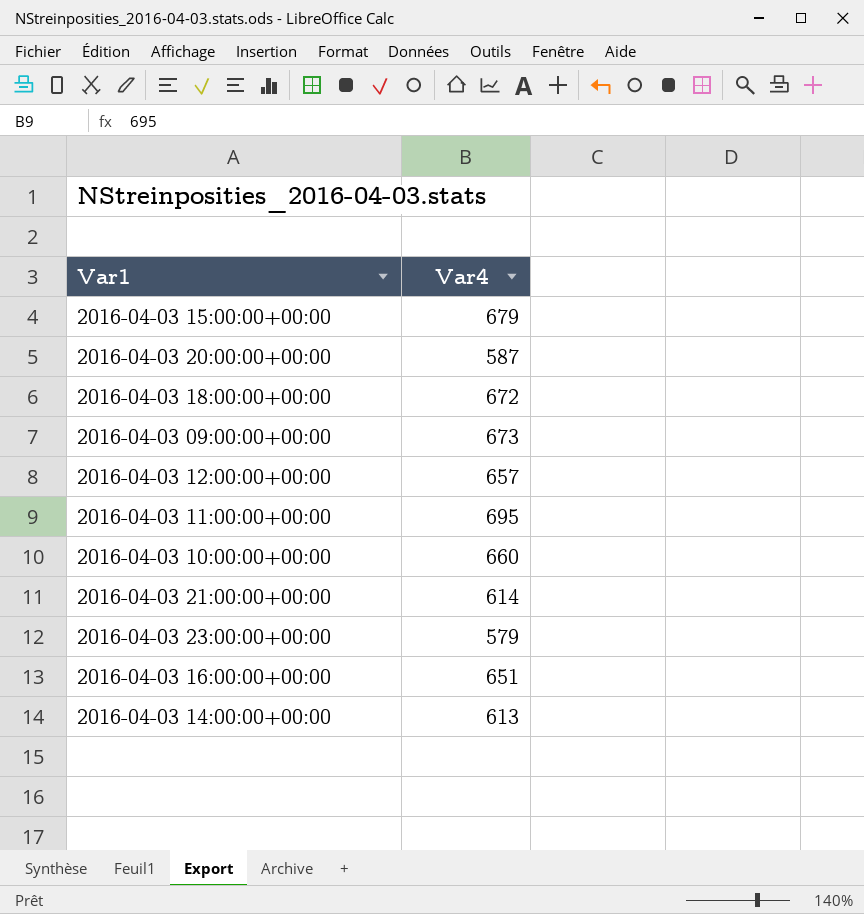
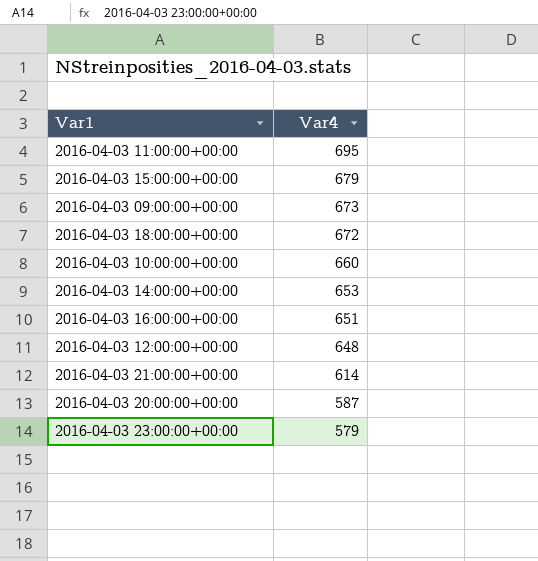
row order: none -> Var4 descending
2016-04-03 14:00:00+00:00 | Var4: 613 -> 653
2016-04-03 12:00:00+00:00 | Var4: 657 -> 648

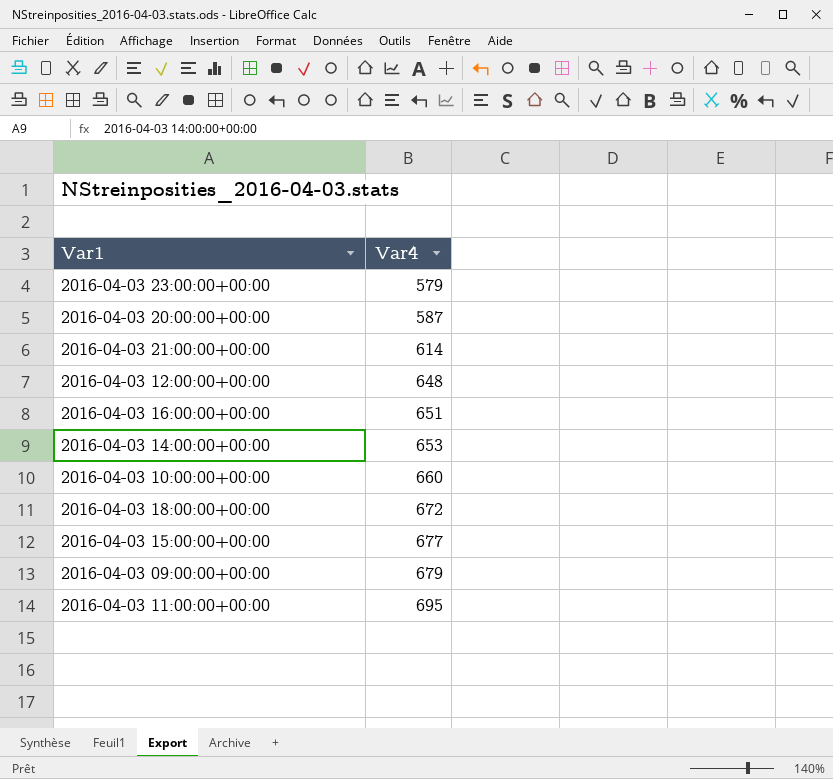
row order: Var4 descending -> Var4 ascending
2016-04-03 15:00:00+00:00 | Var4: 679 -> 677
2016-04-03 09:00:00+00:00 | Var4: 673 -> 679

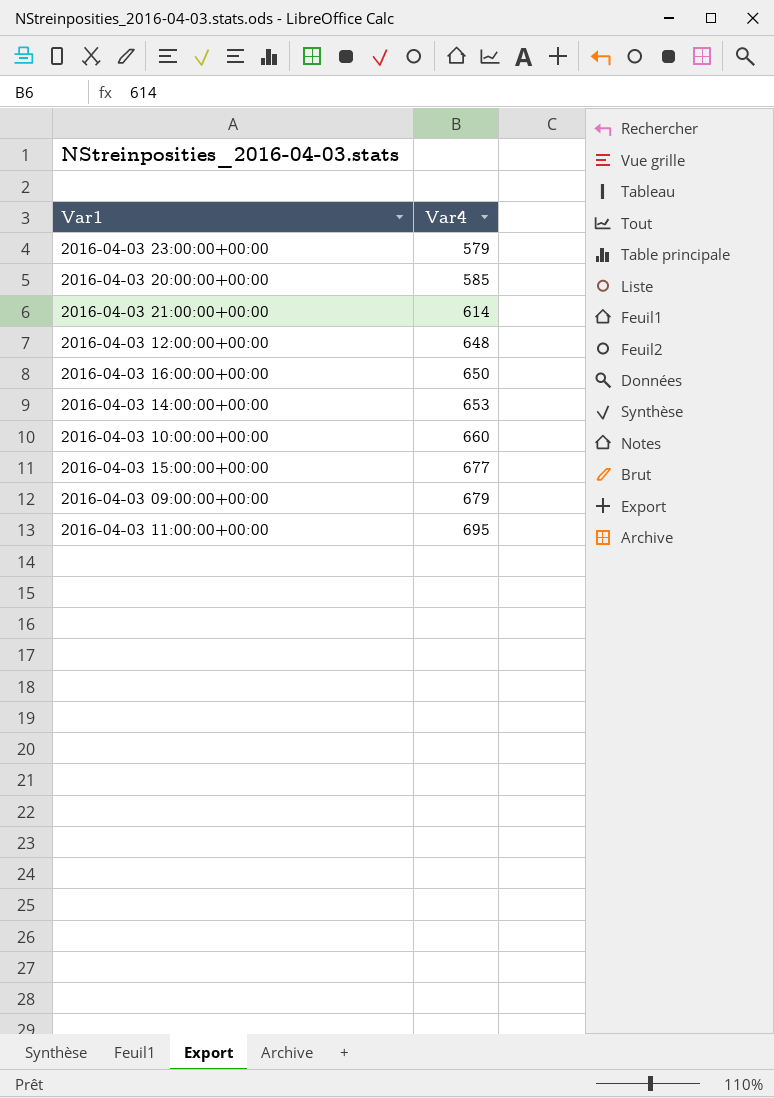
row 2016-04-03 18:00:00+00:00: 672 -> none
2016-04-03 20:00:00+00:00 | Var4: 587 -> 585
2016-04-03 16:00:00+00:00 | Var4: 651 -> 650

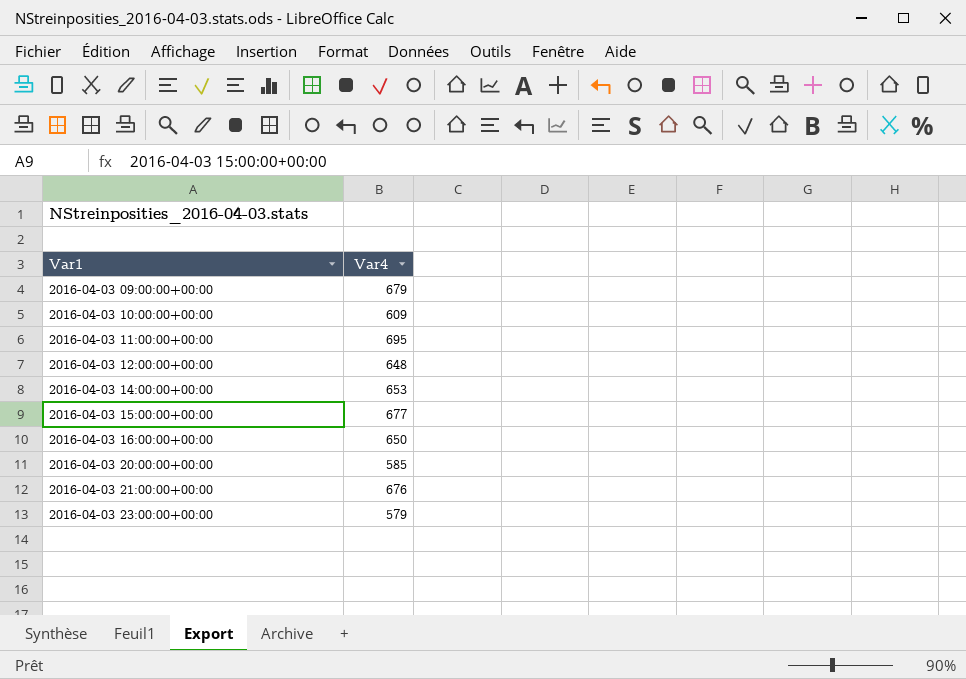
row order: Var4 ascending -> Var1 ascending
2016-04-03 10:00:00+00:00 | Var4: 660 -> 609
2016-04-03 21:00:00+00:00 | Var4: 614 -> 676

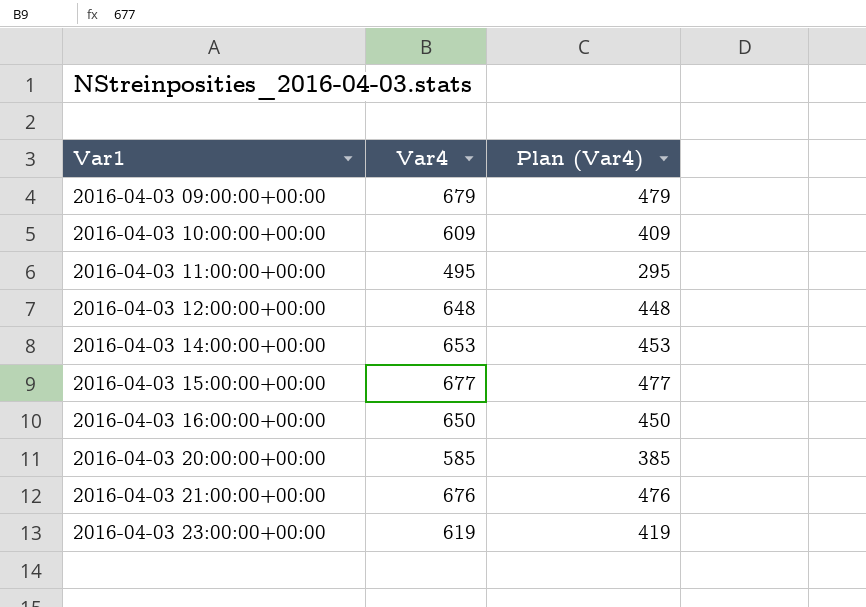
column Plan (Var4) | formula: none -> [Var4] - 200
2016-04-03 11:00:00+00:00 | Var4: 695 -> 495
2016-04-03 23:00:00+00:00 | Var4: 579 -> 619

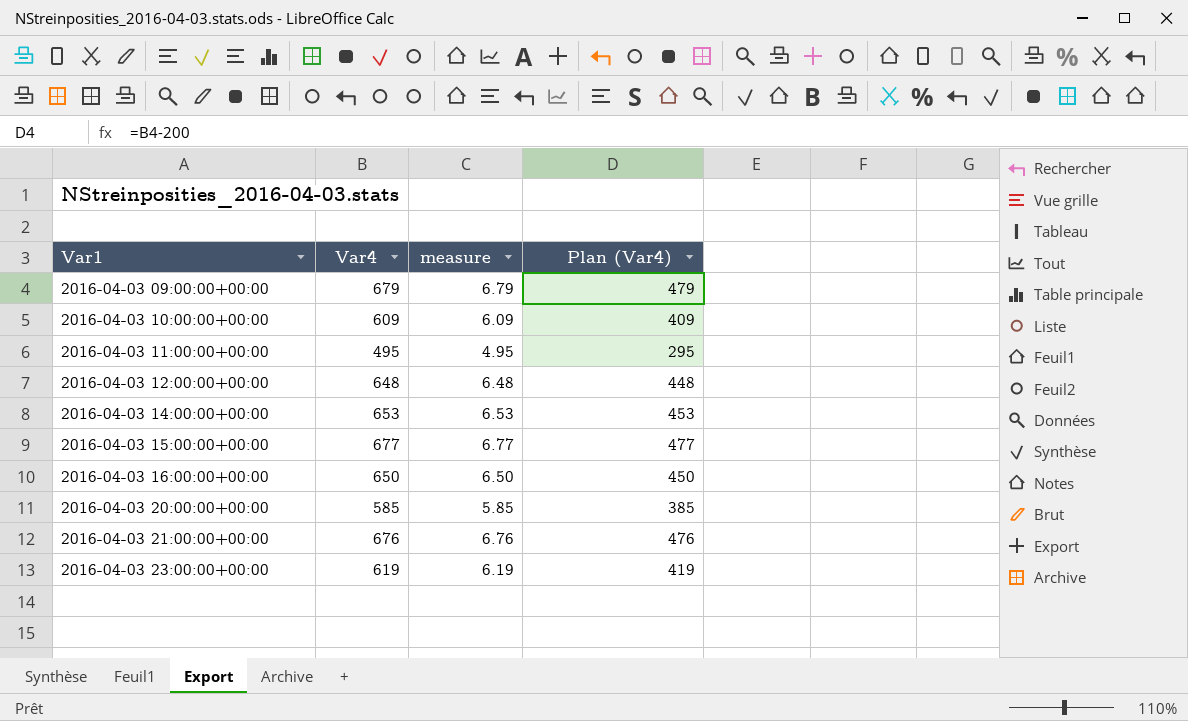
column measure | formula: none -> [Var4] * 0.01

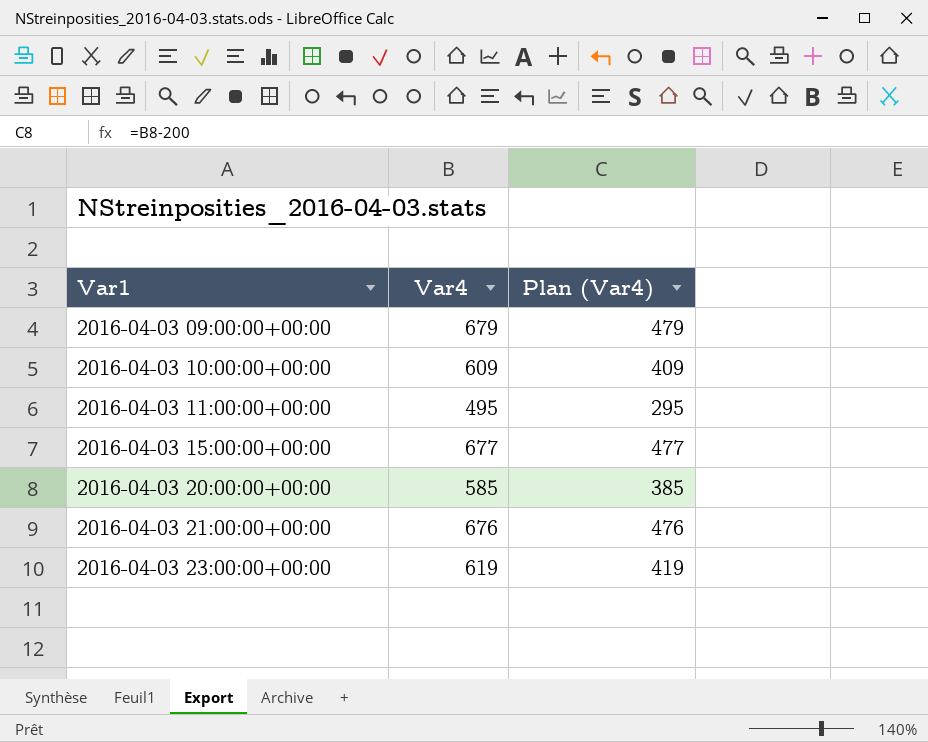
column measure | formula: [Var4] * 0.01 -> none
row 2016-04-03 12:00:00+00:00: 648 | 6.48 | 448 -> none
row 2016-04-03 14:00:00+00:00: 653 | 6.53 | 453 -> none
row 2016-04-03 16:00:00+00:00: 650 | 6.50 | 450 -> none

